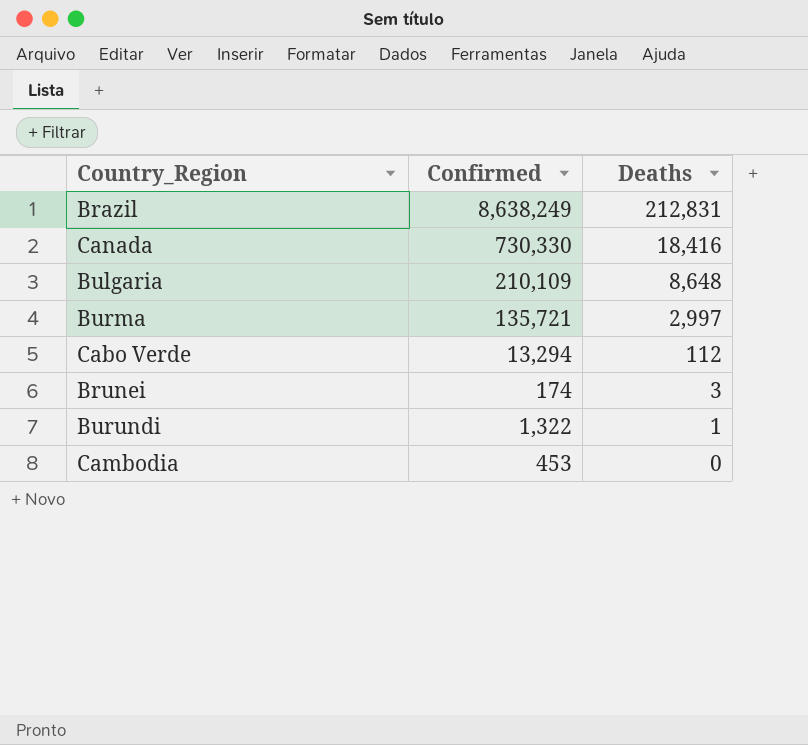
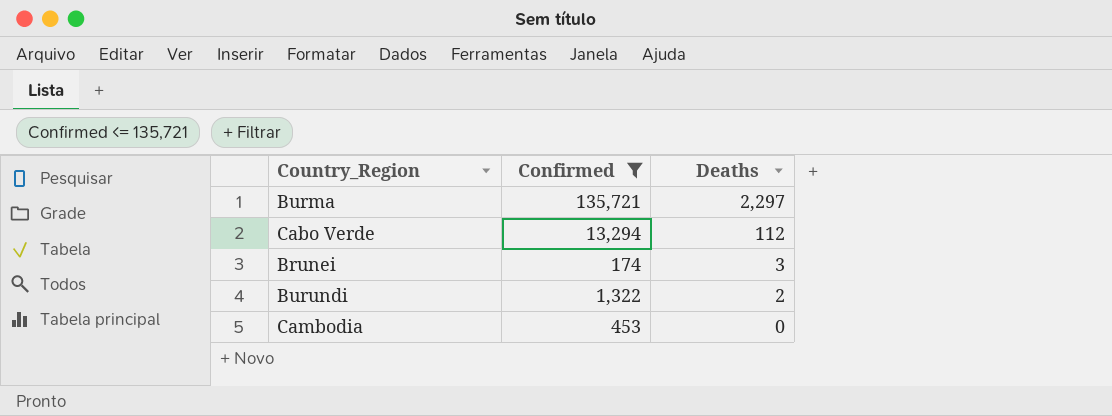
filter: none -> Confirmed <= 135,721
Burma | Deaths: 2,997 -> 2,297
Burundi | Deaths: 1 -> 2

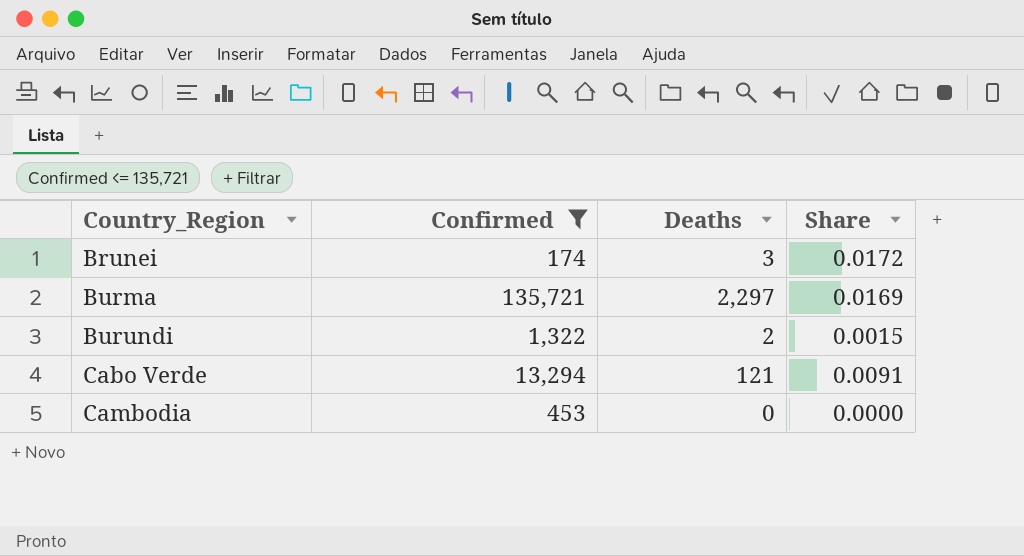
row order: Deaths descending -> Country_Region ascending
column Share | formula: none -> [Deaths] / [Confirmed]
Cabo Verde | Deaths: 112 -> 121

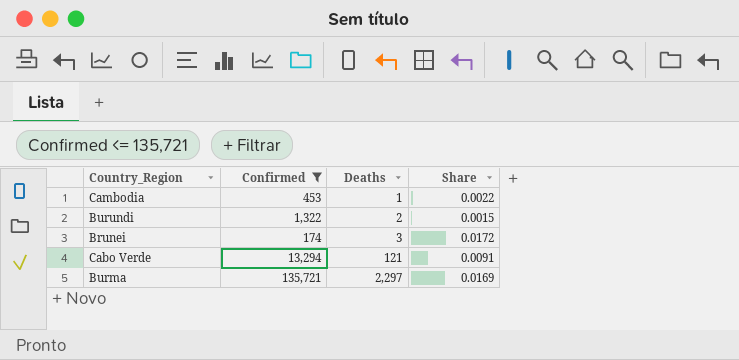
row order: Country_Region ascending -> Deaths ascending
Cambodia | Deaths: 0 -> 1
Cambodia | Share: 0.0000 -> 0.0022

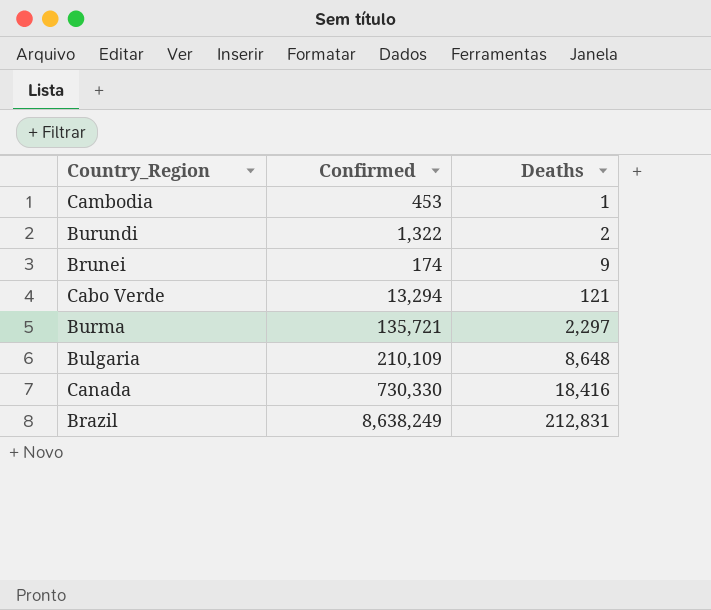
filter: Confirmed <= 135,721 -> none
column Share | formula: [Deaths] / [Confirmed] -> none
Brunei | Deaths: 3 -> 9

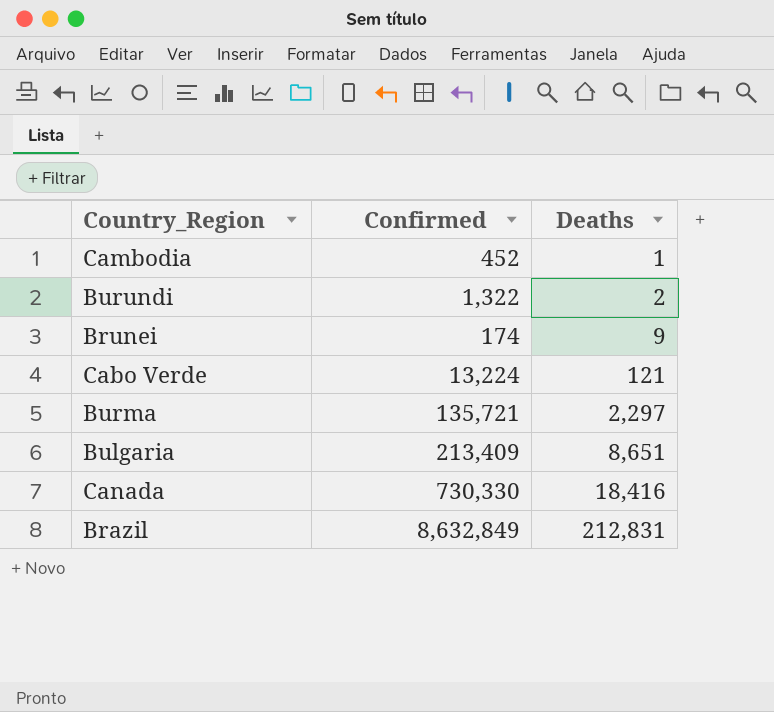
Cambodia | Confirmed: 453 -> 452
Cabo Verde | Confirmed: 13,294 -> 13,224
Bulgaria | Confirmed: 210,109 -> 213,409
Bulgaria | Deaths: 8,648 -> 8,651
Brazil | Confirmed: 8,638,249 -> 8,632,849

